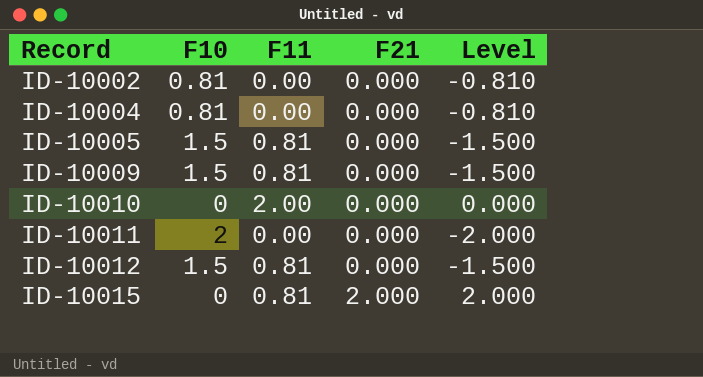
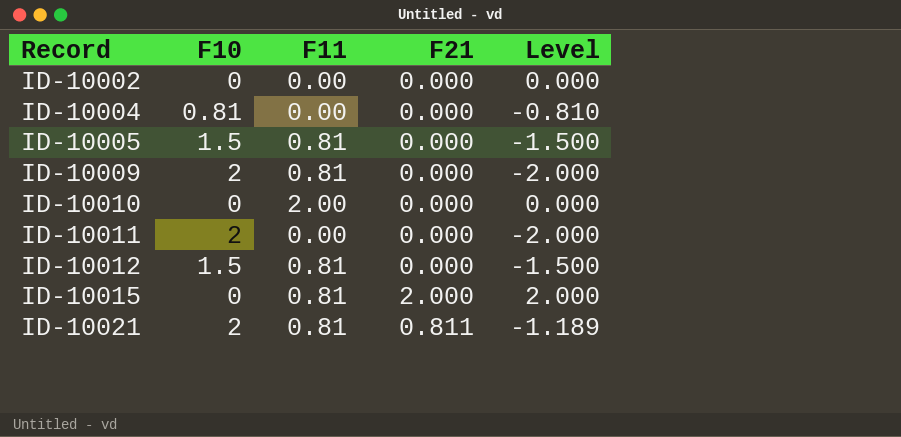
ID-10002 | F10: 0.81 -> 0
ID-10002 | Level: -0.810 -> 0.000
ID-10009 | F10: 1.5 -> 2
ID-10009 | Level: -1.500 -> -2.000
row ID-10021: none -> 2 | 0.81 | 0.811 | -1.189

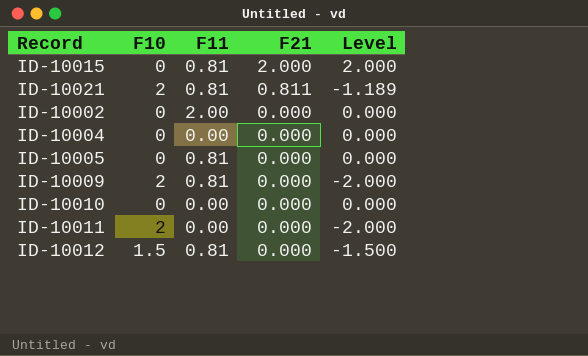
row order: Record ascending -> F21 descending
ID-10002 | F11: 0.00 -> 2.00
ID-10004 | F10: 0.81 -> 0
ID-10004 | Level: -0.810 -> 0.000
ID-10005 | F10: 1.5 -> 0
ID-10005 | Level: -1.500 -> 0.000
ID-10010 | F11: 2.00 -> 0.00

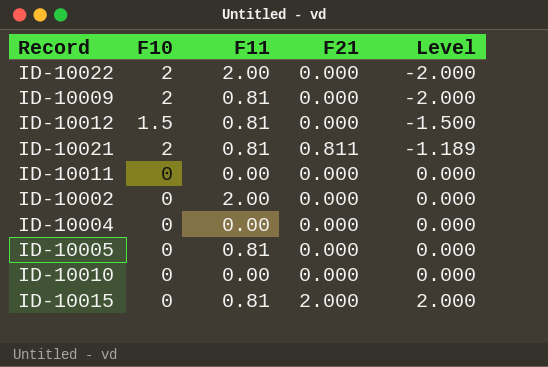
row order: F21 descending -> Level ascending
row ID-10022: none -> 2 | 2.00 | 0.000 | -2.000
ID-10011 | F10: 2 -> 0
ID-10011 | Level: -2.000 -> 0.000

